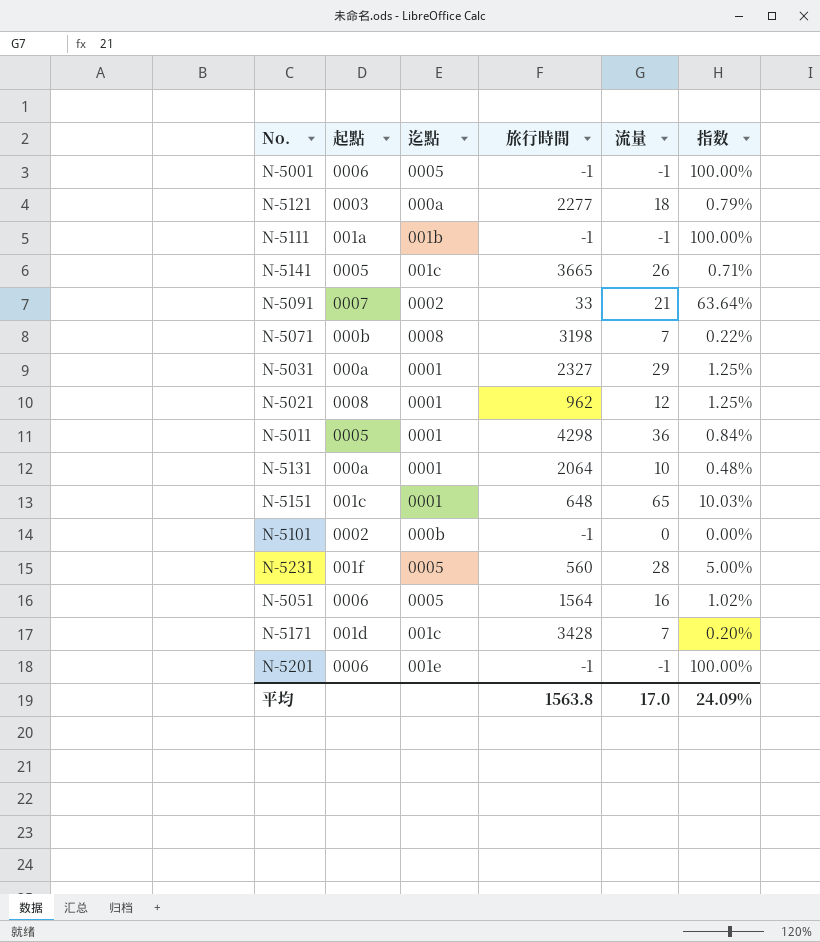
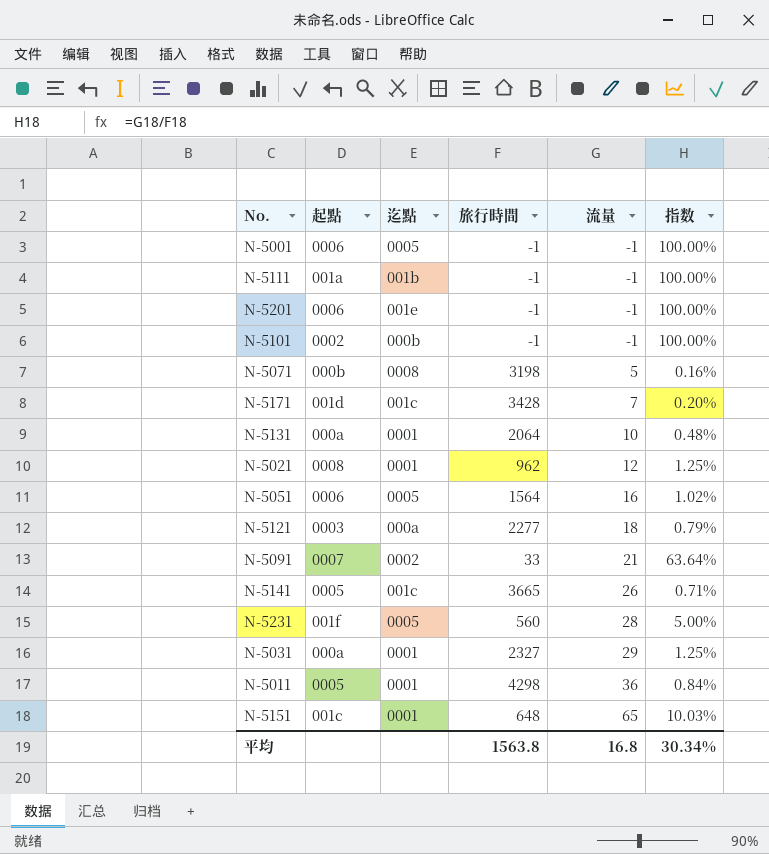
row order: none -> 流量 ascending
N-5101 | 流量: 0 -> -1
N-5101 | 指数: 0.00% -> 100.00%
N-5071 | 流量: 7 -> 5
N-5071 | 指数: 0.22% -> 0.16%
平均 | 流量: 17.0 -> 16.8
平均 | 指数: 24.09% -> 30.34%

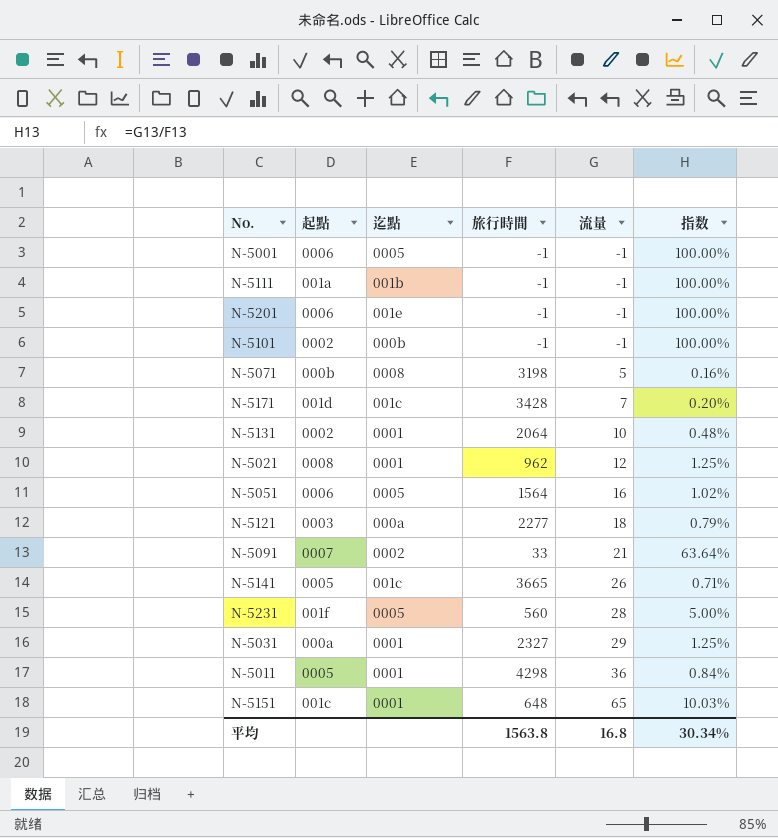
N-5131 | 起點: 000a -> 0002

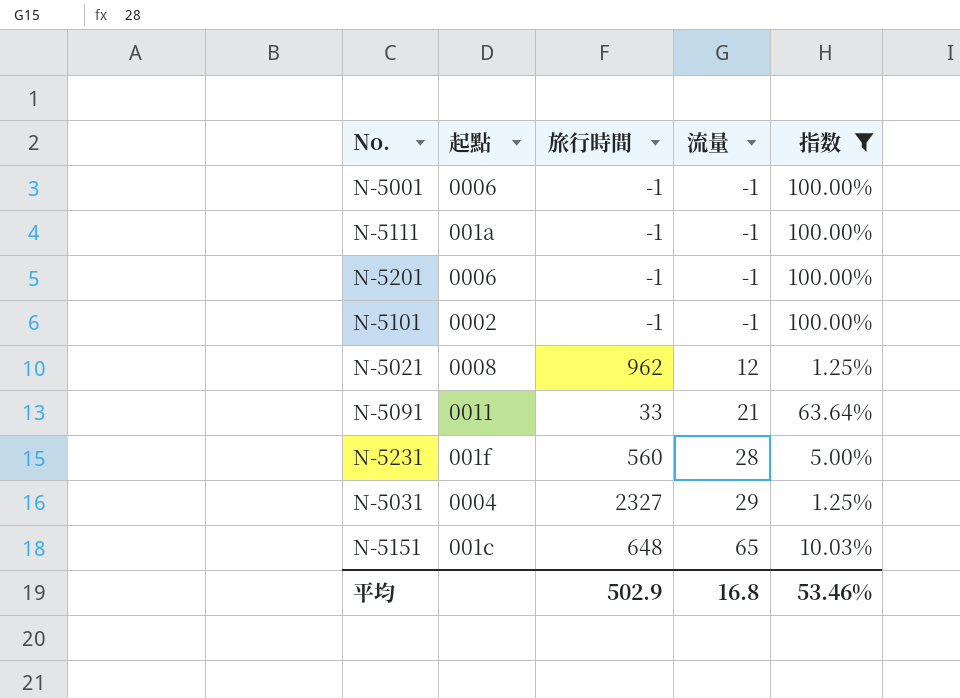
filter: none -> 指数 >= 1.25%
column 迄點 | position: 3 -> none
N-5091 | 起點: 0007 -> 0011
N-5031 | 起點: 000a -> 0004
平均 | 旅行時間: 1563.8 -> 502.9
平均 | 指数: 30.34% -> 53.46%

